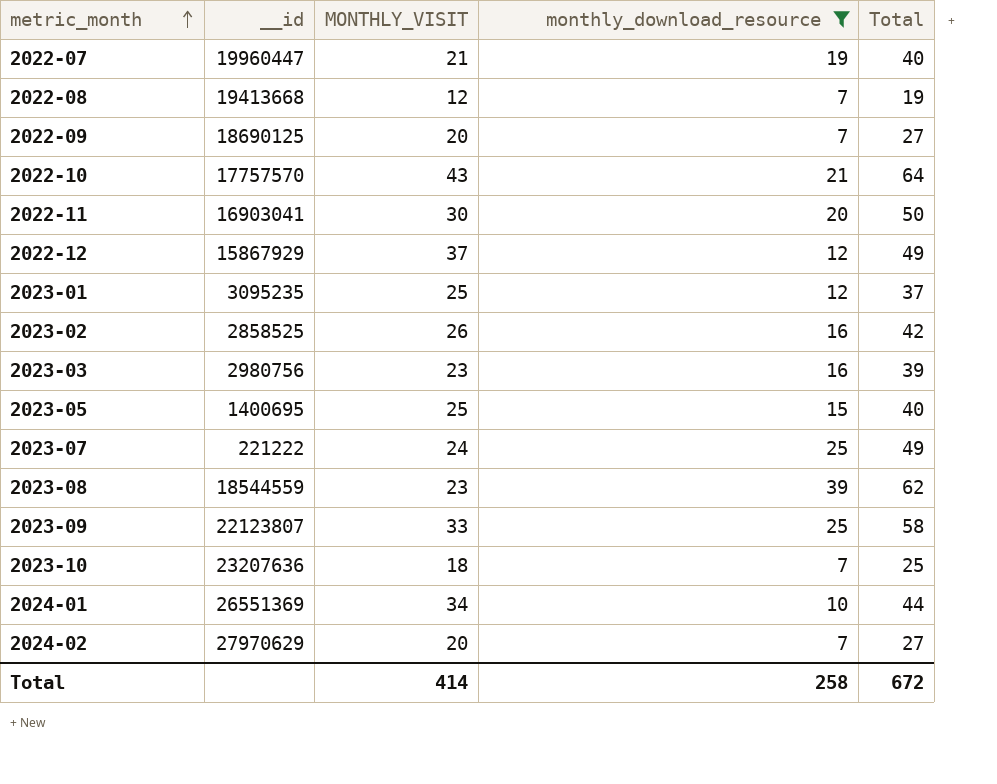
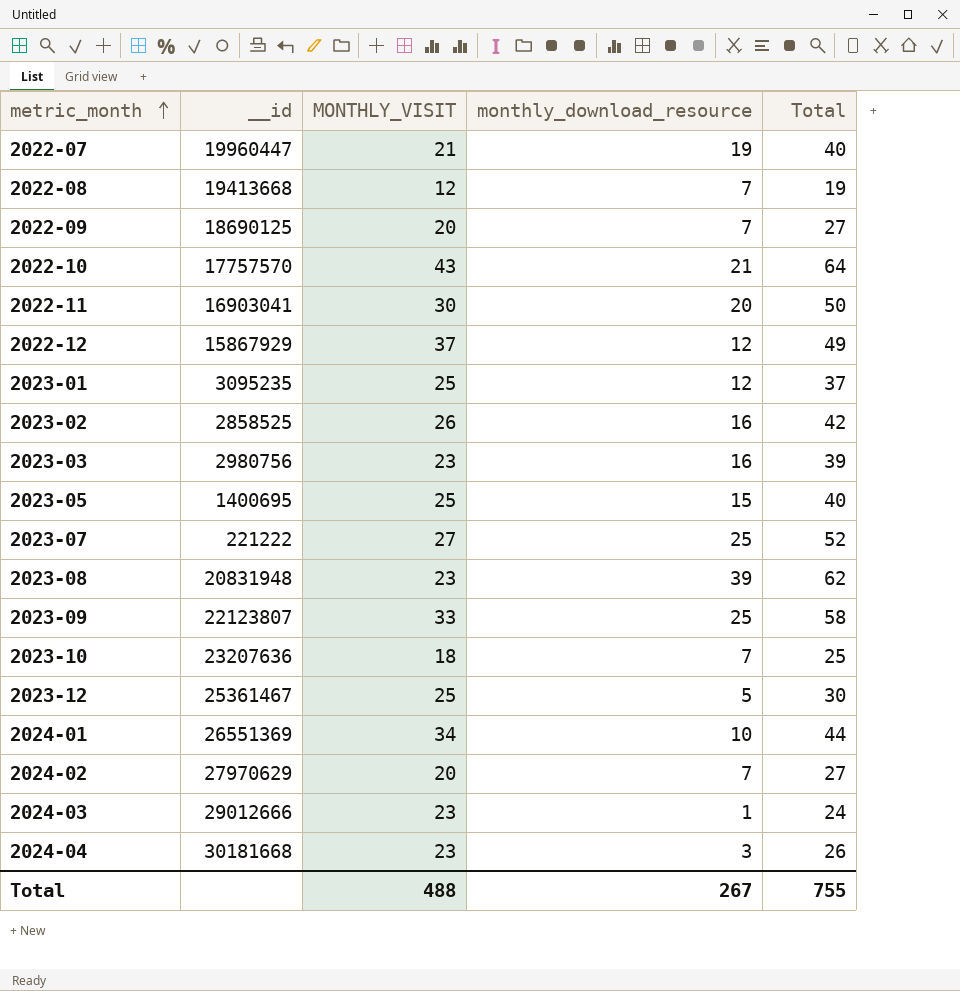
filter: monthly_download_resource >= 7 -> none
2023-07 | MONTHLY_VISIT: 24 -> 27
2023-07 | Total: 49 -> 52
2023-08 | __id: 18544559 -> 20831948
Total | MONTHLY_VISIT: 414 -> 488
Total | monthly_download_resource: 258 -> 267
Total | Total: 672 -> 755

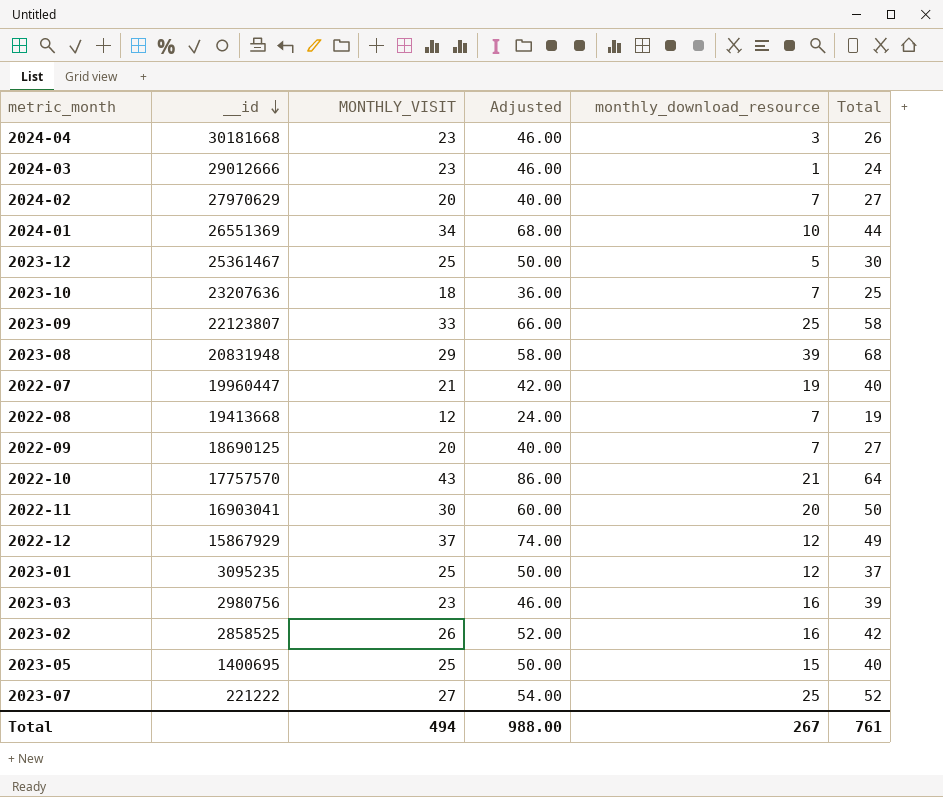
row order: metric_month ascending -> __id descending
column Adjusted | formula: none -> [MONTHLY_VISIT] * 2
2023-08 | MONTHLY_VISIT: 23 -> 29
2023-08 | Total: 62 -> 68
Total | MONTHLY_VISIT: 488 -> 494
Total | Total: 755 -> 761

